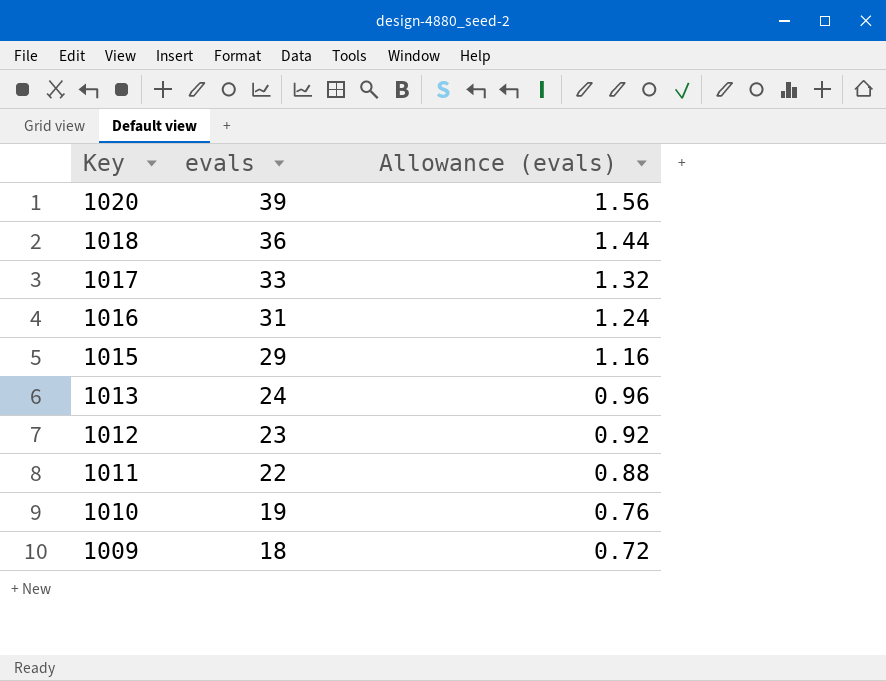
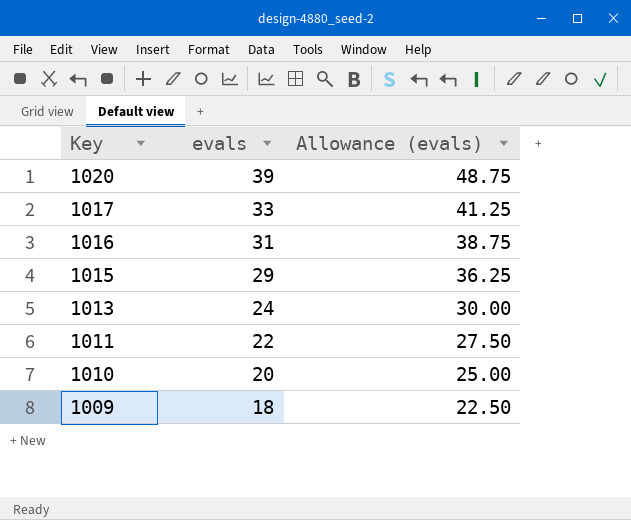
column Allowance (evals) | formula: [evals] * 0.04 -> [evals] * 1.25
row 1018: 36 | 1.44 -> none
row 1012: 23 | 0.92 -> none
1010 | evals: 19 -> 20

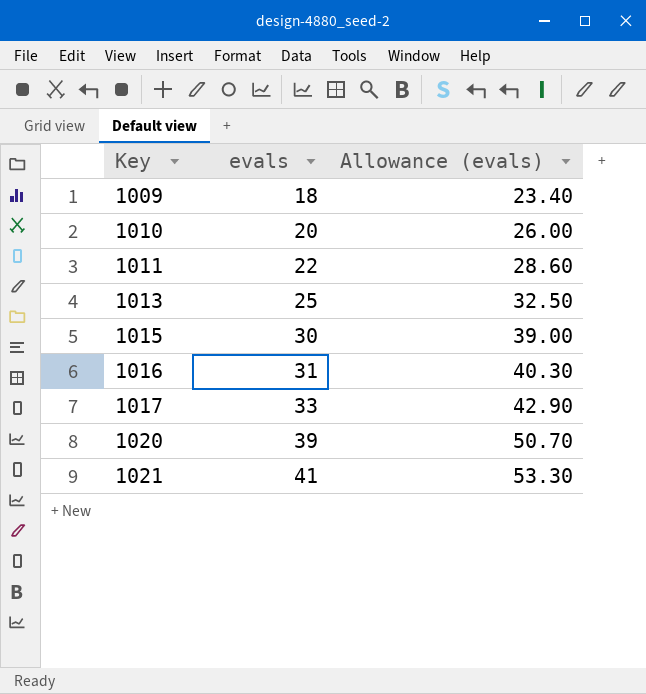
row order: Key descending -> Key ascending
column Allowance (evals) | formula: [evals] * 1.25 -> [evals] * 1.3
1013 | evals: 24 -> 25
1015 | evals: 29 -> 30
row 1021: none -> 41 | 53.30

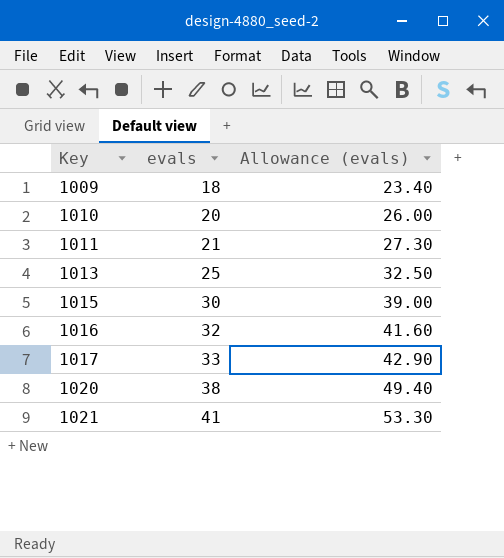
1011 | evals: 22 -> 21
1011 | Allowance (evals): 28.60 -> 27.30
1016 | evals: 31 -> 32
1016 | Allowance (evals): 40.30 -> 41.60
1020 | evals: 39 -> 38
1020 | Allowance (evals): 50.70 -> 49.40

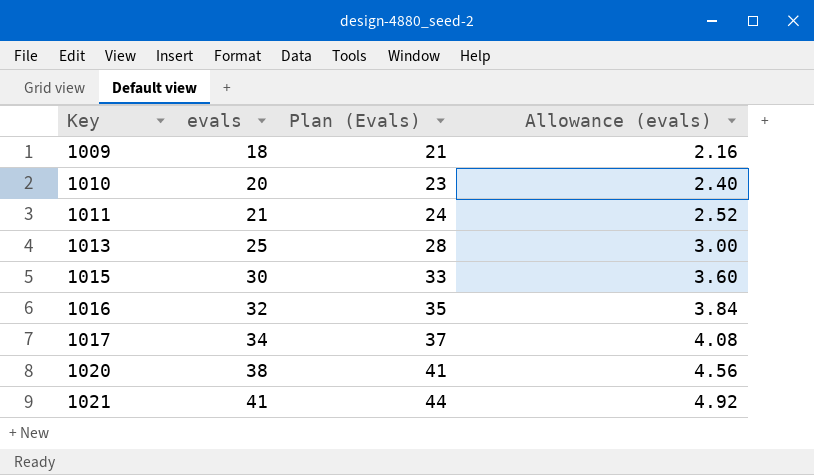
column Plan (Evals) | formula: none -> [evals] + 3
column Allowance (evals) | formula: [evals] * 1.3 -> [evals] * 0.12
1017 | evals: 33 -> 34

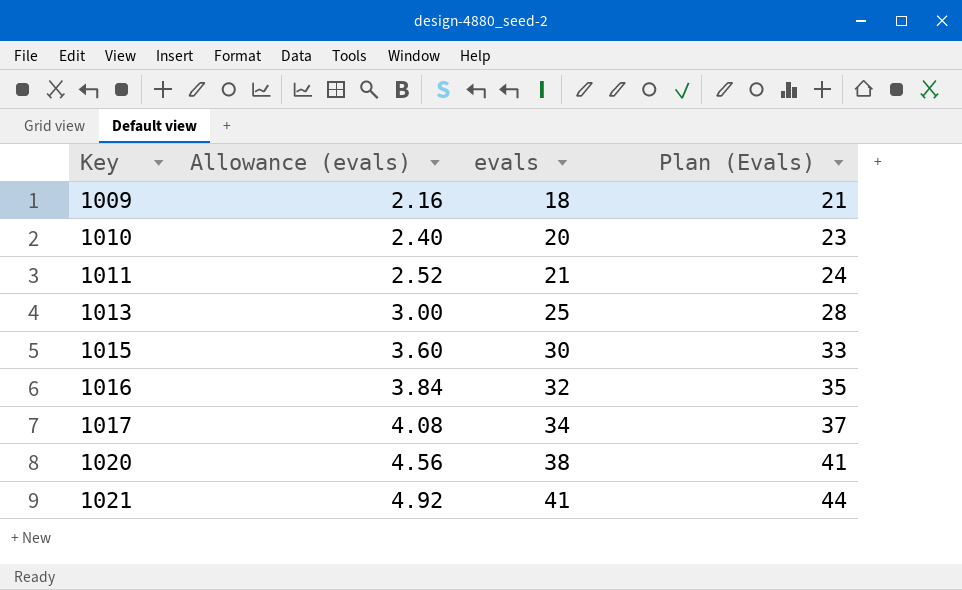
column Allowance (evals) | position: 4 -> 2

